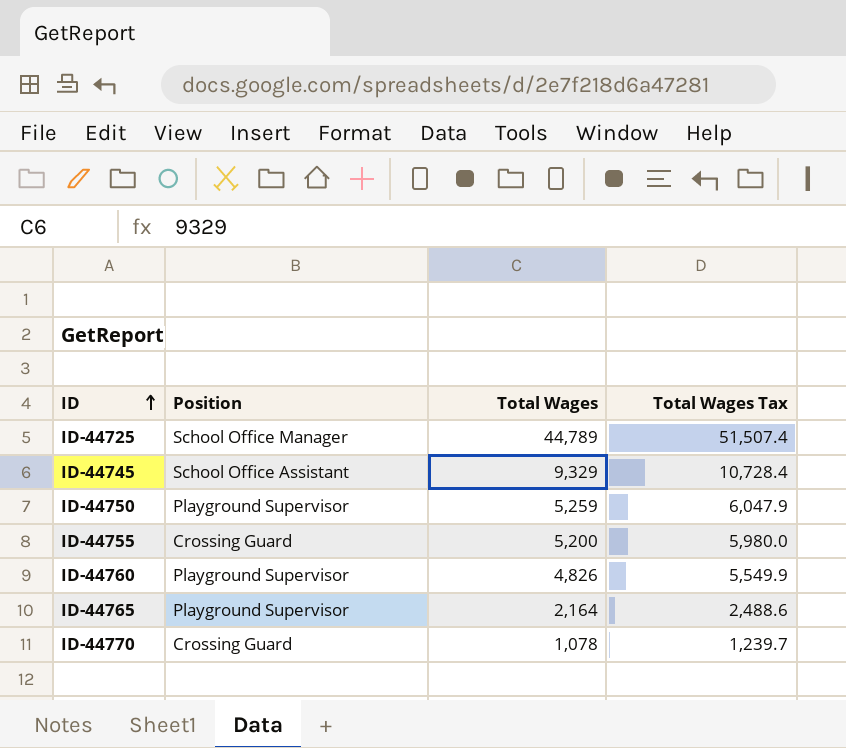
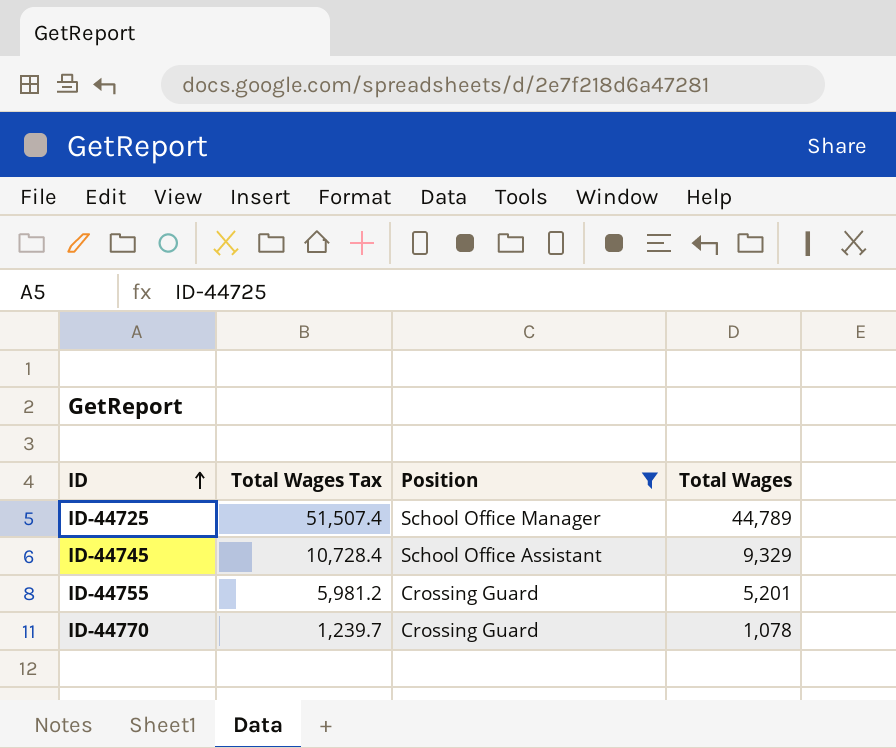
filter: none -> Position != Playground Supervisor
column Total Wages Tax | position: 4 -> 2
ID-44755 | Total Wages Tax: 5,980.0 -> 5,981.2
ID-44755 | Total Wages: 5,200 -> 5,201

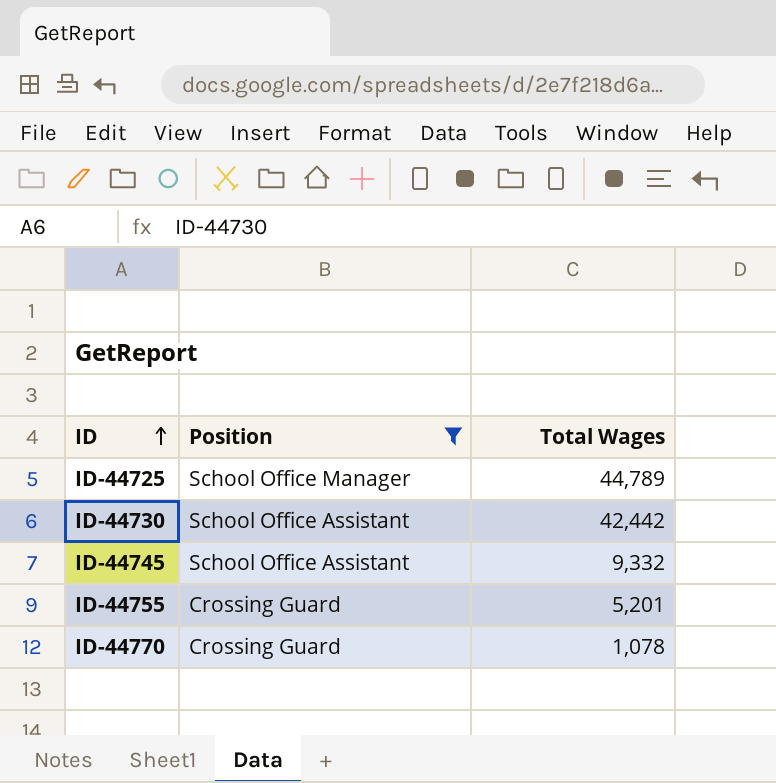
column Total Wages Tax | formula: [Total Wages] * 1.15 -> none
row ID-44730: none -> School Office Assistant | 42,442
ID-44745 | Total Wages: 9,329 -> 9,332

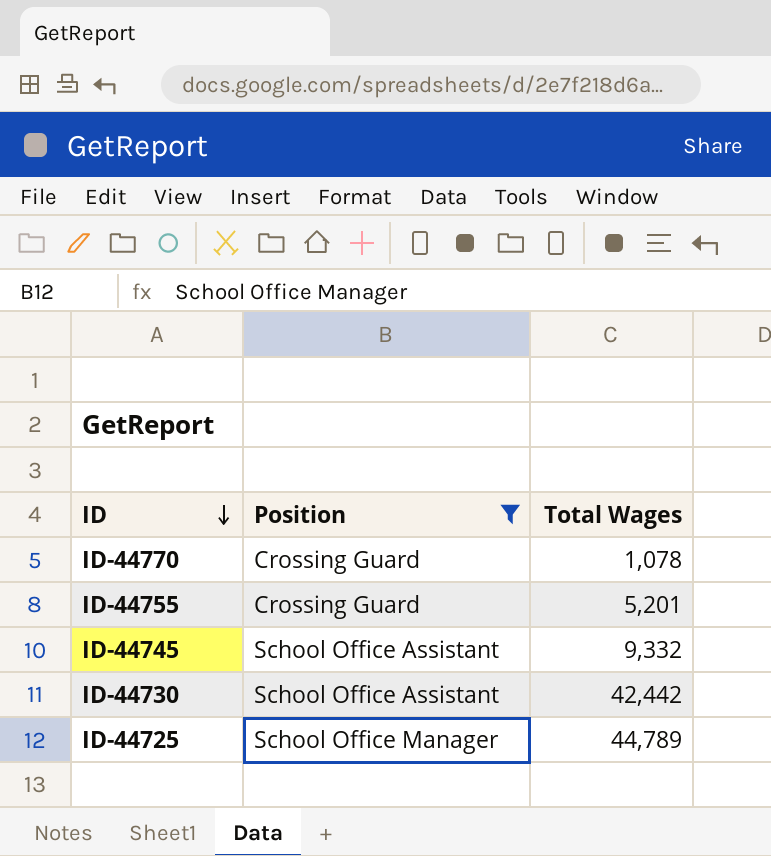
row order: ID ascending -> ID descending

